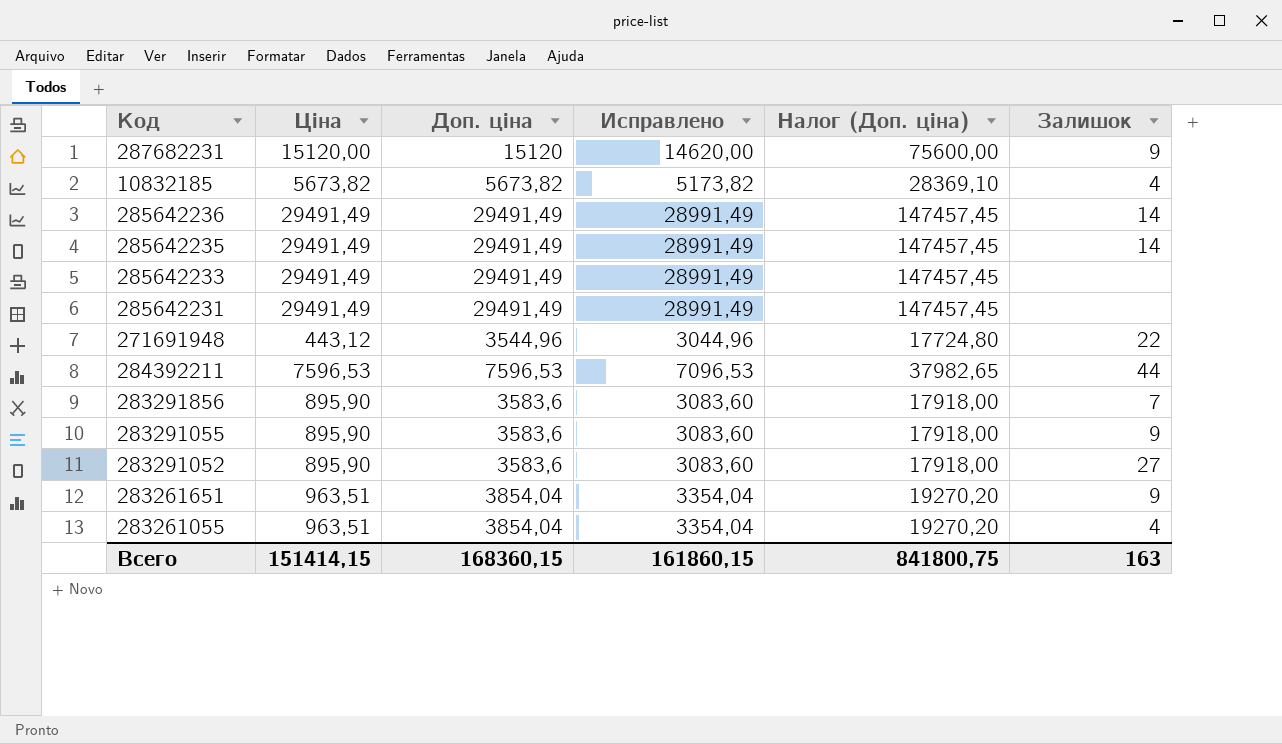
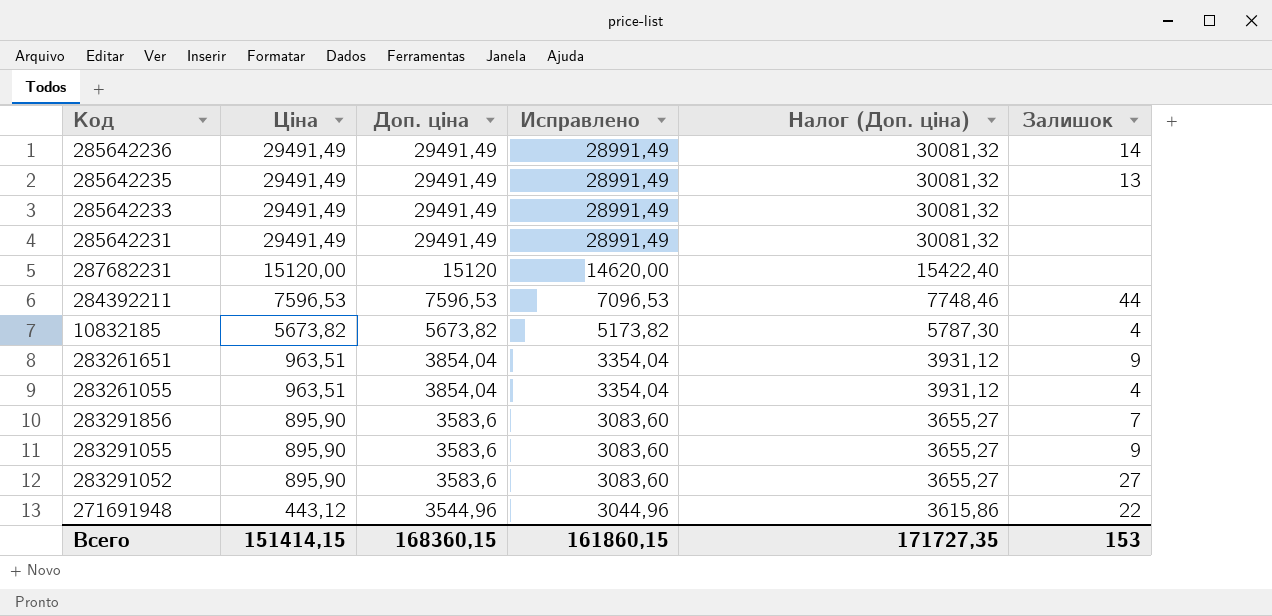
row order: none -> Ціна descending
column Налог (Доп. ціна) | formula: [Доп. ціна] * 5 -> [Доп. ціна] * 1,02
285642235 | Залишок: 14 -> 13
287682231 | Залишок: 9 -> none
Всего | Налог (Доп. ціна): 841800,75 -> 171727,35
Всего | Залишок: 163 -> 153

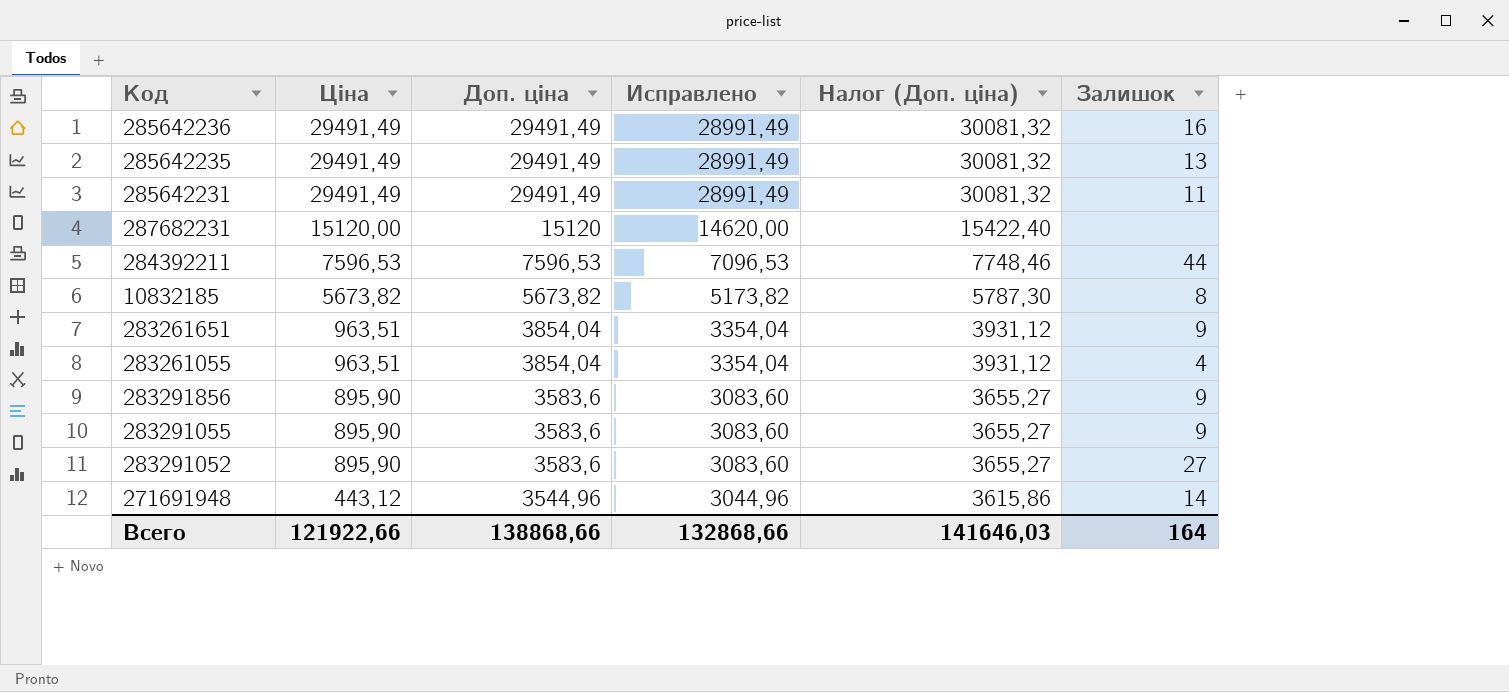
row 285642233: 29491,49 | 29491,49 | 28991,49 | 30081,32 | none -> none
285642236 | Залишок: 14 -> 16
285642231 | Залишок: none -> 11
10832185 | Залишок: 4 -> 8
283291856 | Залишок: 7 -> 9
271691948 | Залишок: 22 -> 14
Всего | Ціна: 151414,15 -> 121922,66
Всего | Доп. ціна: 168360,15 -> 138868,66
Всего | Исправлено: 161860,15 -> 132868,66
Всего | Налог (Доп. ціна): 171727,35 -> 141646,03
Всего | Залишок: 153 -> 164

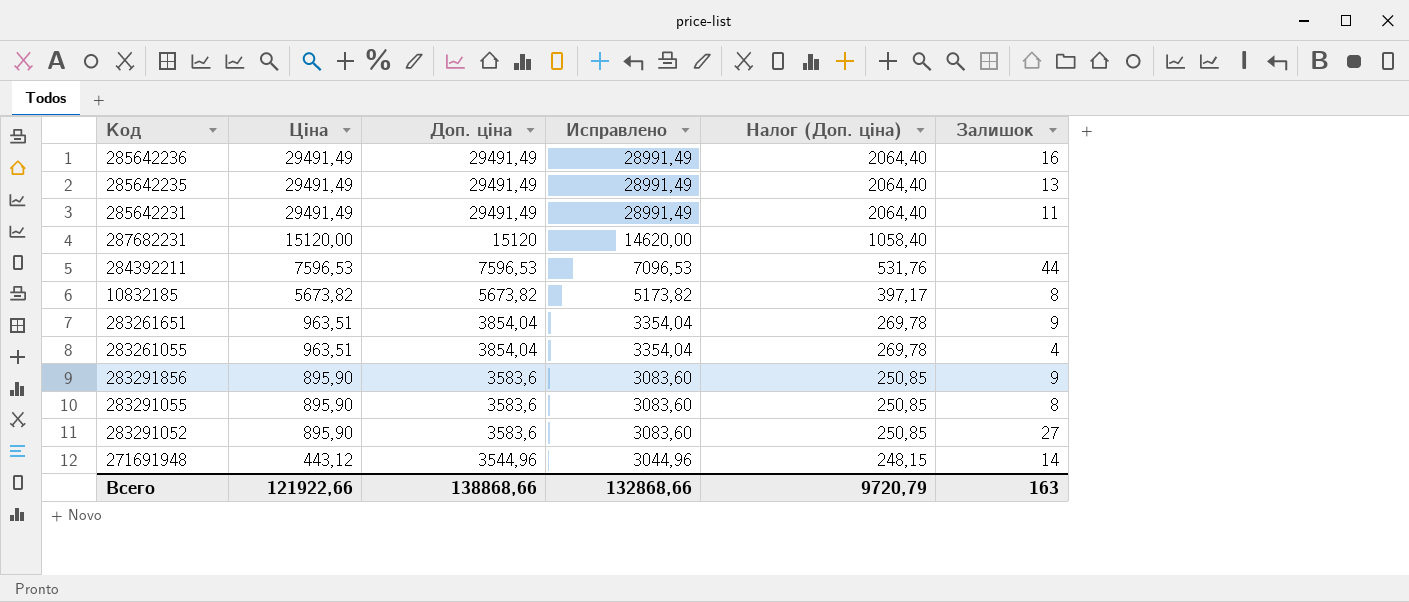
column Налог (Доп. ціна) | formula: [Доп. ціна] * 1,02 -> [Доп. ціна] * 0,07
283291055 | Залишок: 9 -> 8
Всего | Налог (Доп. ціна): 141646,03 -> 9720,79
Всего | Залишок: 164 -> 163

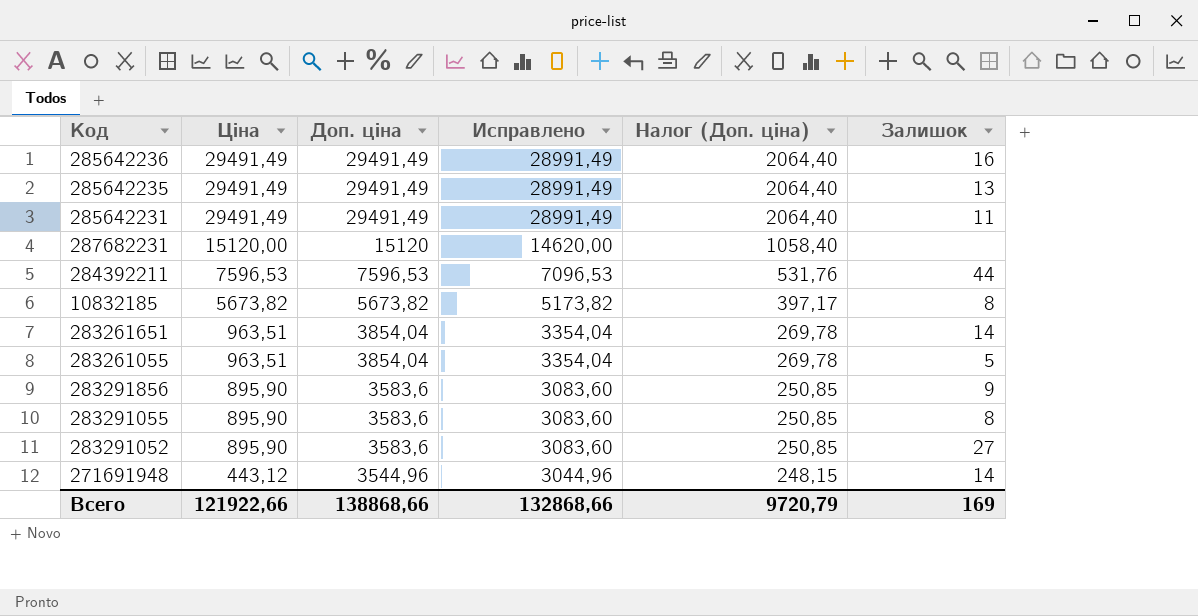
283261651 | Залишок: 9 -> 14
283261055 | Залишок: 4 -> 5
Всего | Залишок: 163 -> 169

